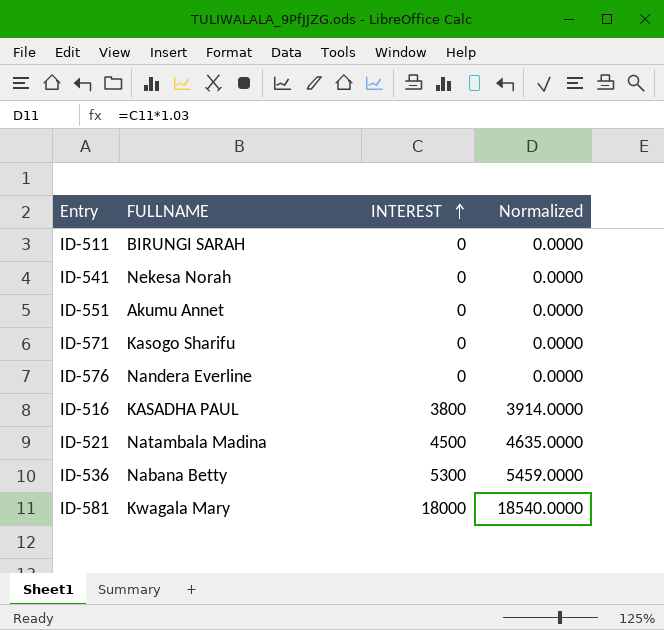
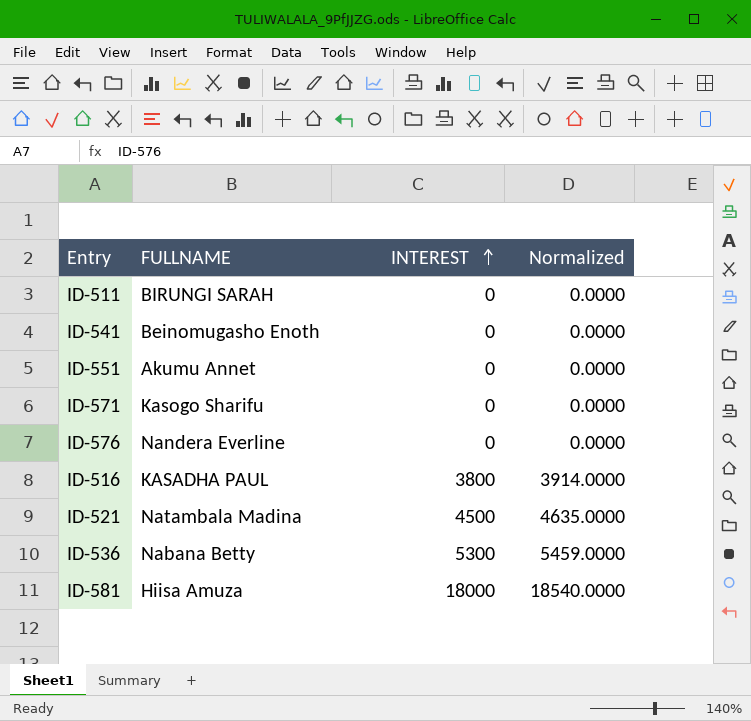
ID-541 | FULLNAME: Nekesa Norah -> Beinomugasho Enoth
ID-581 | FULLNAME: Kwagala Mary -> Hiisa Amuza

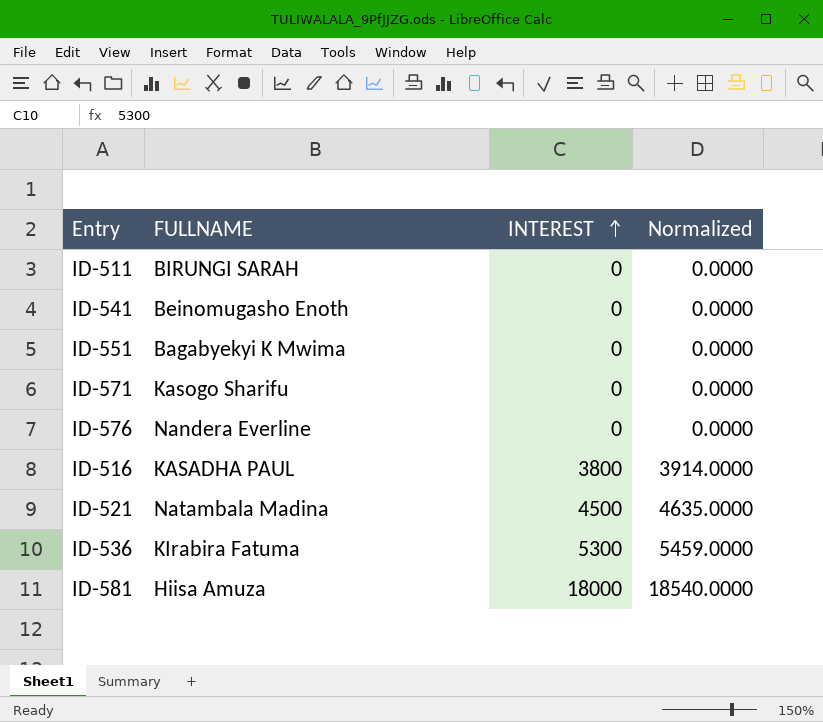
ID-551 | FULLNAME: Akumu Annet -> Bagabyekyi K Mwima
ID-536 | FULLNAME: Nabana Betty -> KIrabira Fatuma

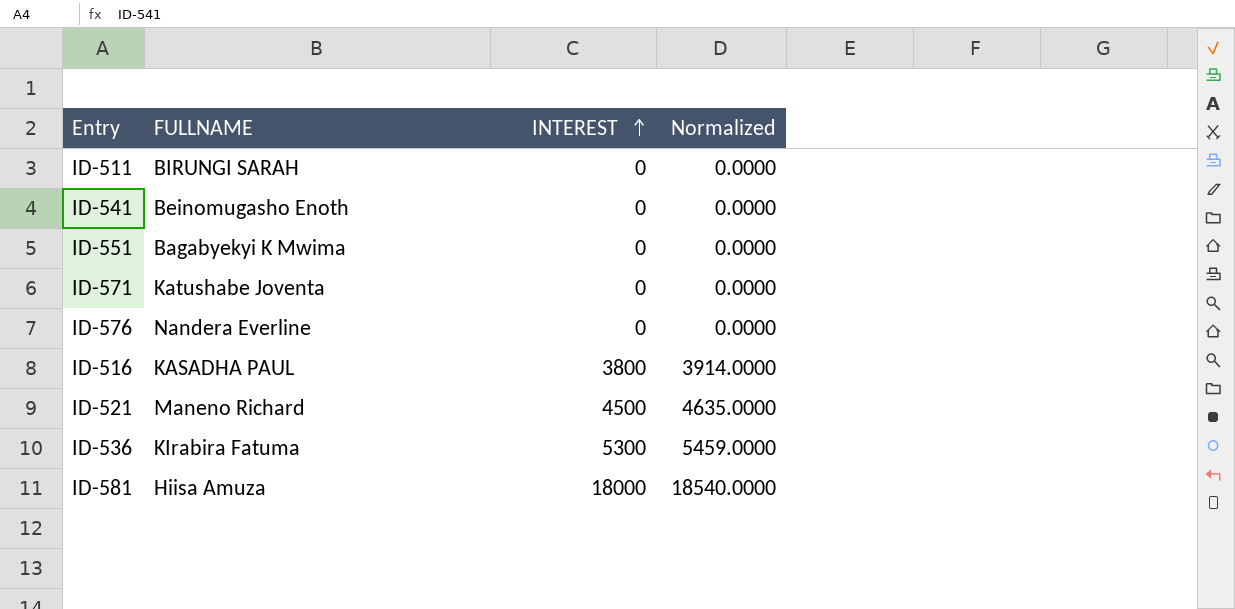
ID-571 | FULLNAME: Kasogo Sharifu -> Katushabe Joventa
ID-521 | FULLNAME: Natambala Madina -> Maneno Richard

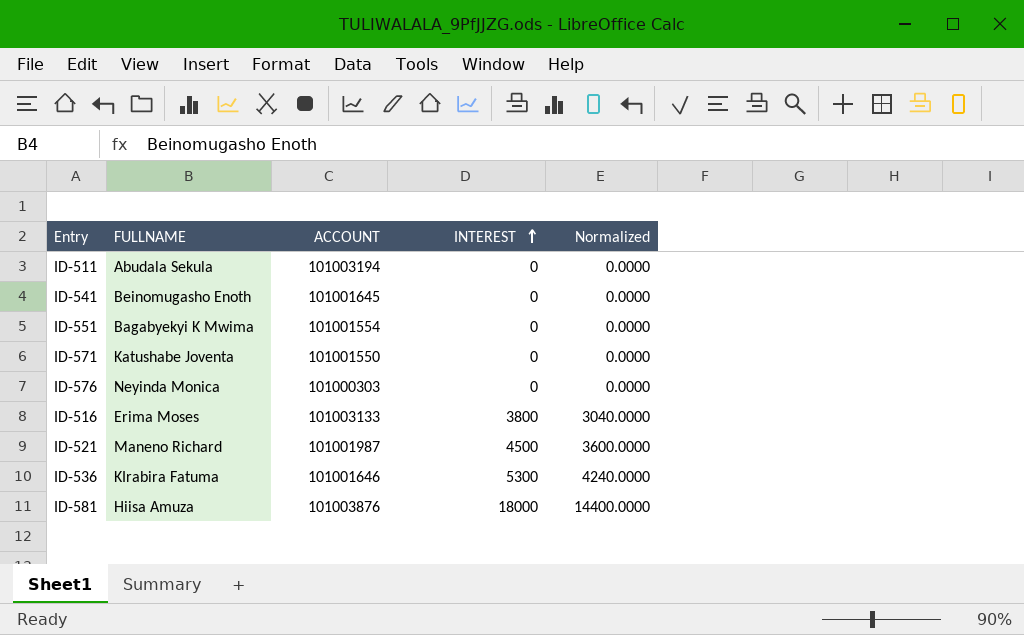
column ACCOUNT | position: none -> 3
column Normalized | formula: [INTEREST] * 1.03 -> [INTEREST] * 0.8
ID-511 | FULLNAME: BIRUNGI SARAH -> Abudala Sekula
ID-576 | FULLNAME: Nandera Everline -> Neyinda Monica
ID-516 | FULLNAME: KASADHA PAUL -> Erima Moses

